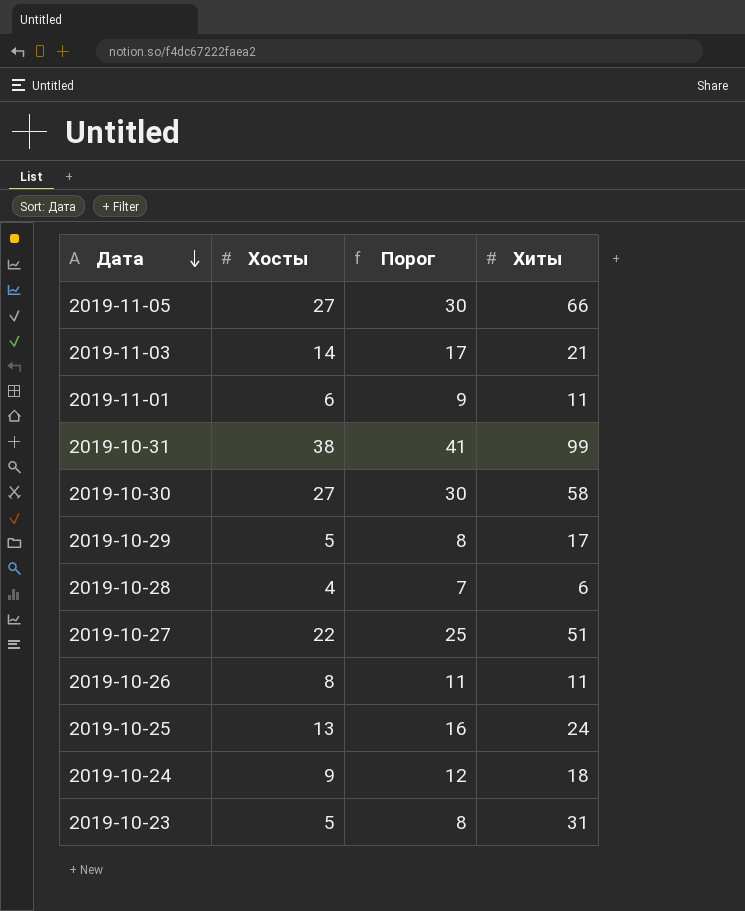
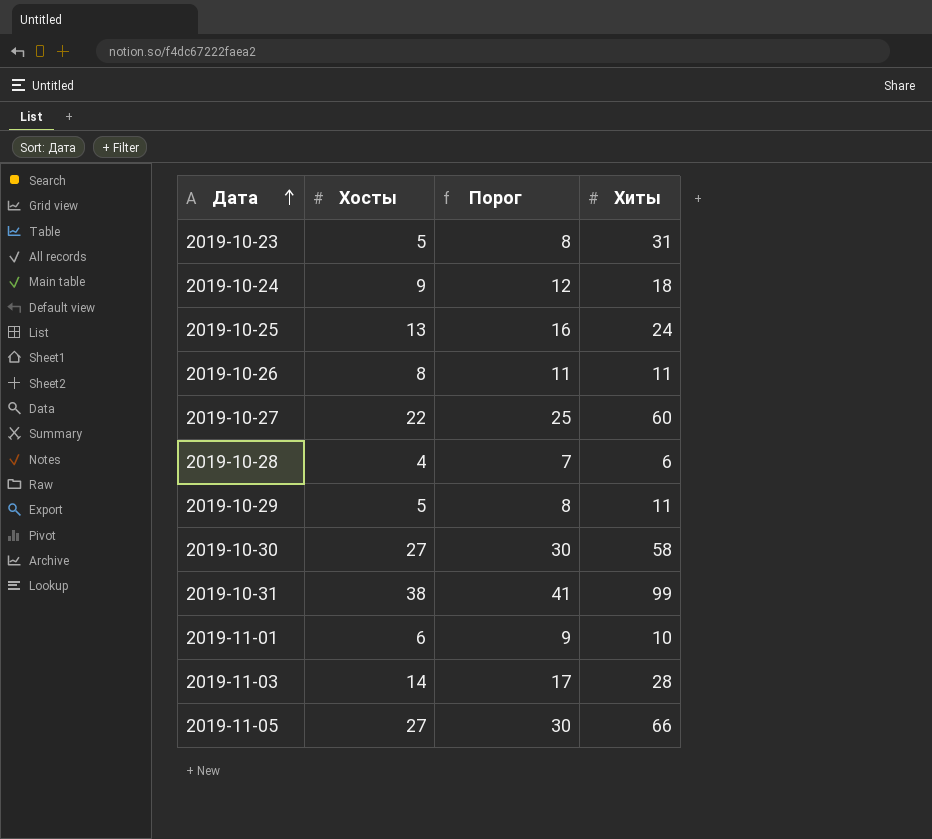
row order: Дата descending -> Дата ascending
2019-10-27 | Хиты: 51 -> 60
2019-10-29 | Хиты: 17 -> 11
2019-11-01 | Хиты: 11 -> 10
2019-11-03 | Хиты: 21 -> 28

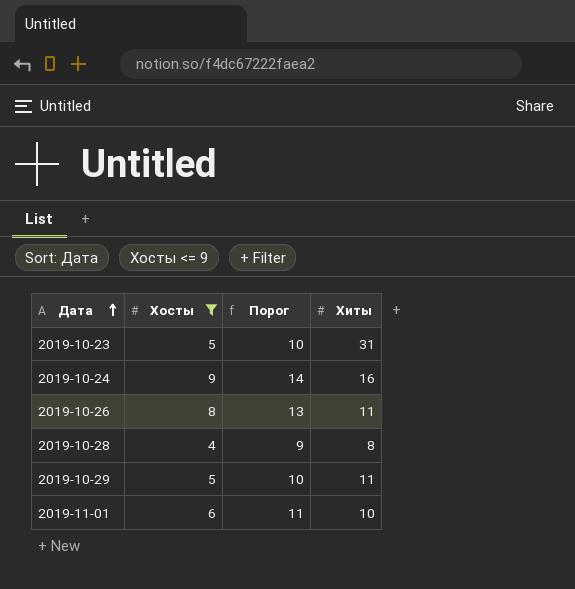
filter: none -> Хосты <= 9
column Порог | formula: [Хосты] + 3 -> [Хосты] + 5
2019-10-24 | Хиты: 18 -> 16
2019-10-28 | Хиты: 6 -> 8

